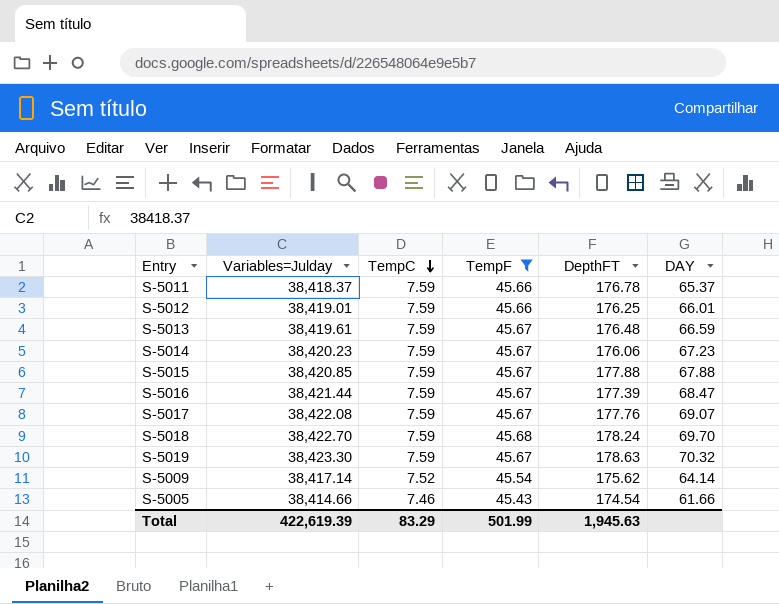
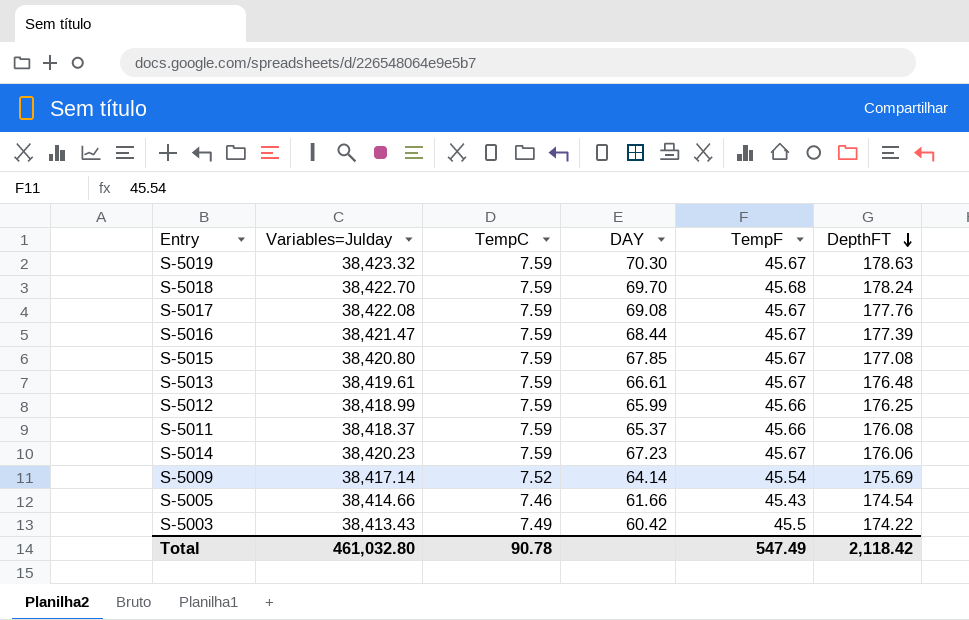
filter: TempF != 45.5 -> none
row order: TempC descending -> DepthFT descending
column DAY | position: 6 -> 4
S-5019 | Variables=Julday: 38,423.30 -> 38,423.32
S-5019 | DAY: 70.32 -> 70.30
S-5017 | DAY: 69.07 -> 69.08
S-5016 | Variables=Julday: 38,421.44 -> 38,421.47
S-5016 | DAY: 68.47 -> 68.44
S-5015 | Variables=Julday: 38,420.85 -> 38,420.80
S-5015 | DAY: 67.88 -> 67.85
S-5015 | DepthFT: 177.88 -> 177.08
S-5013 | DAY: 66.59 -> 66.61
S-5012 | Variables=Julday: 38,419.01 -> 38,418.99
S-5012 | DAY: 66.01 -> 65.99
S-5011 | DepthFT: 176.78 -> 176.08
S-5009 | DepthFT: 175.62 -> 175.69
Total | Variables=Julday: 422,619.39 -> 461,032.80
Total | TempC: 83.29 -> 90.78
Total | TempF: 501.99 -> 547.49
Total | DepthFT: 1,945.63 -> 2,118.42

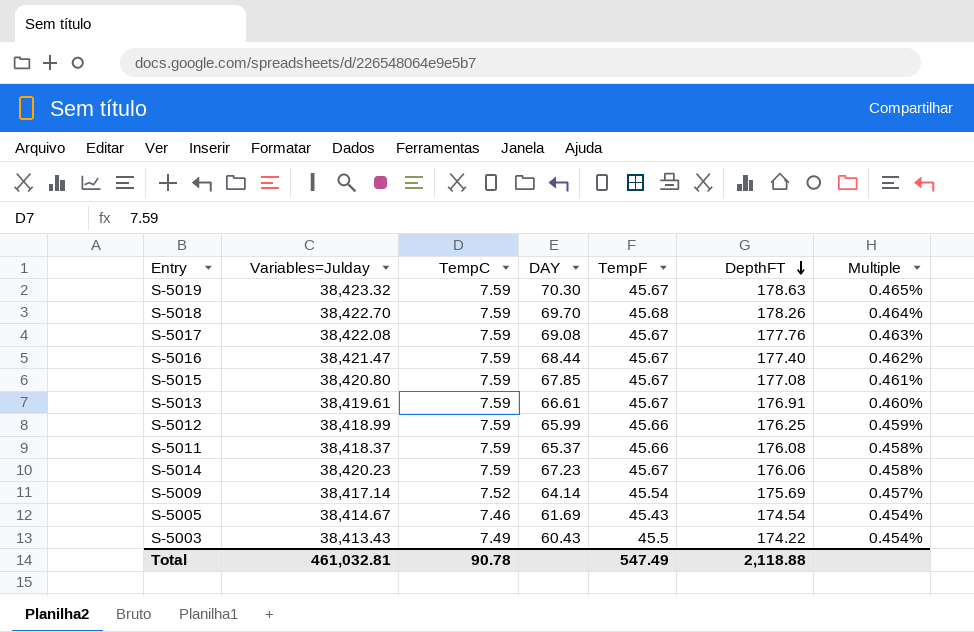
column Multiple | formula: none -> [DepthFT] / [Variables=Julday]
S-5018 | DepthFT: 178.24 -> 178.26
S-5016 | DepthFT: 177.39 -> 177.40
S-5013 | DepthFT: 176.48 -> 176.91
S-5005 | Variables=Julday: 38,414.66 -> 38,414.67
S-5005 | DAY: 61.66 -> 61.69
S-5003 | DAY: 60.42 -> 60.43
Total | Variables=Julday: 461,032.80 -> 461,032.81
Total | DepthFT: 2,118.42 -> 2,118.88

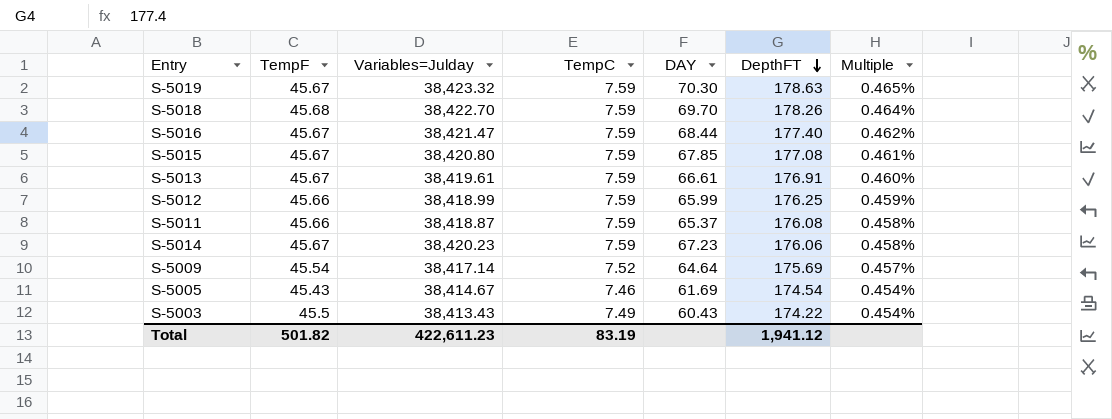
column TempF | position: 5 -> 2
row S-5017: 38,422.08 | 7.59 | 69.08 | 45.67 | 177.76 | 0.463% -> none
S-5011 | Variables=Julday: 38,418.37 -> 38,418.87
S-5009 | DAY: 64.14 -> 64.64
Total | TempF: 547.49 -> 501.82
Total | Variables=Julday: 461,032.81 -> 422,611.23
Total | TempC: 90.78 -> 83.19
Total | DepthFT: 2,118.88 -> 1,941.12

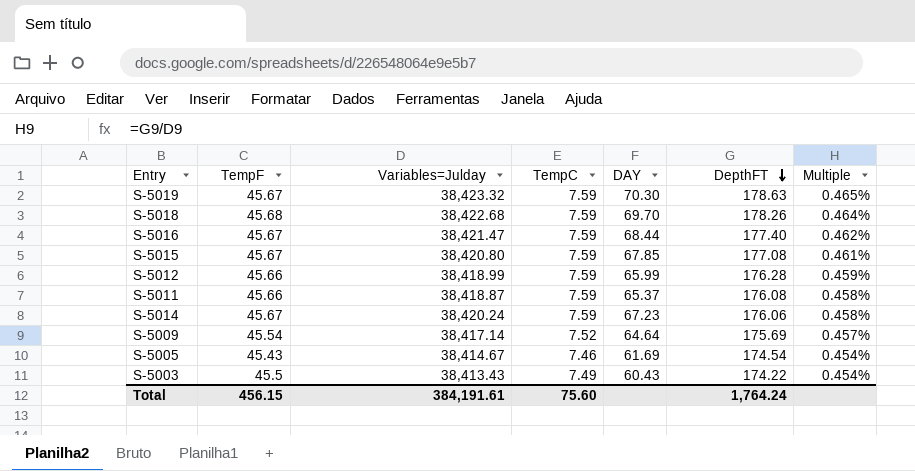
row S-5013: 45.67 | 38,419.61 | 7.59 | 66.61 | 176.91 | 0.460% -> none
S-5018 | Variables=Julday: 38,422.70 -> 38,422.68
S-5012 | DepthFT: 176.25 -> 176.28
S-5014 | Variables=Julday: 38,420.23 -> 38,420.24
Total | TempF: 501.82 -> 456.15
Total | Variables=Julday: 422,611.23 -> 384,191.61
Total | TempC: 83.19 -> 75.60
Total | DepthFT: 1,941.12 -> 1,764.24

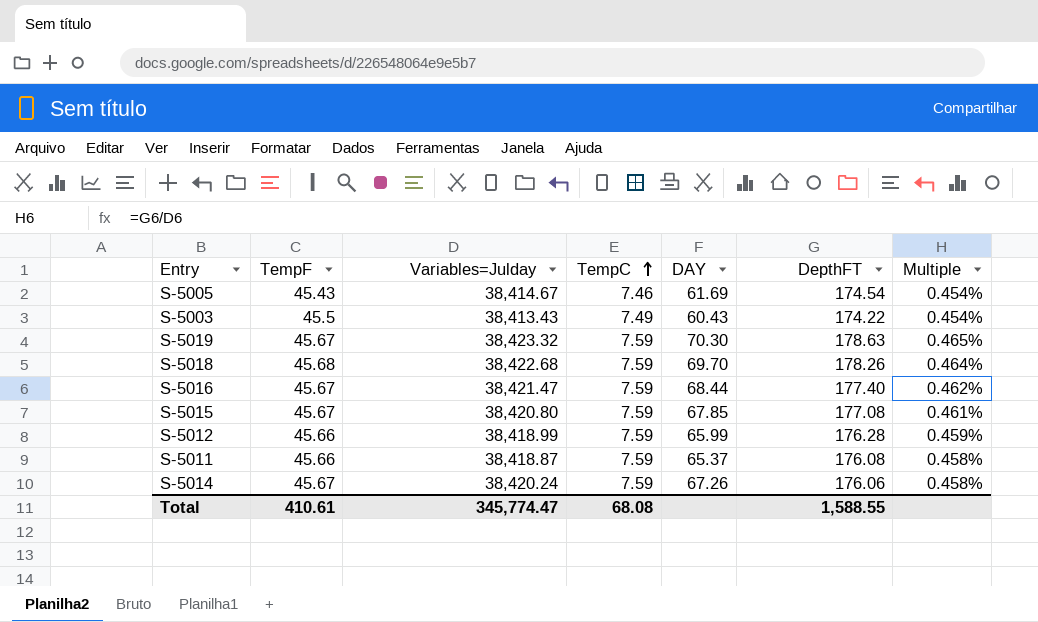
row order: DepthFT descending -> TempC ascending
row S-5009: 45.54 | 38,417.14 | 7.52 | 64.64 | 175.69 | 0.457% -> none
S-5014 | DAY: 67.23 -> 67.26
Total | TempF: 456.15 -> 410.61
Total | Variables=Julday: 384,191.61 -> 345,774.47
Total | TempC: 75.60 -> 68.08
Total | DepthFT: 1,764.24 -> 1,588.55

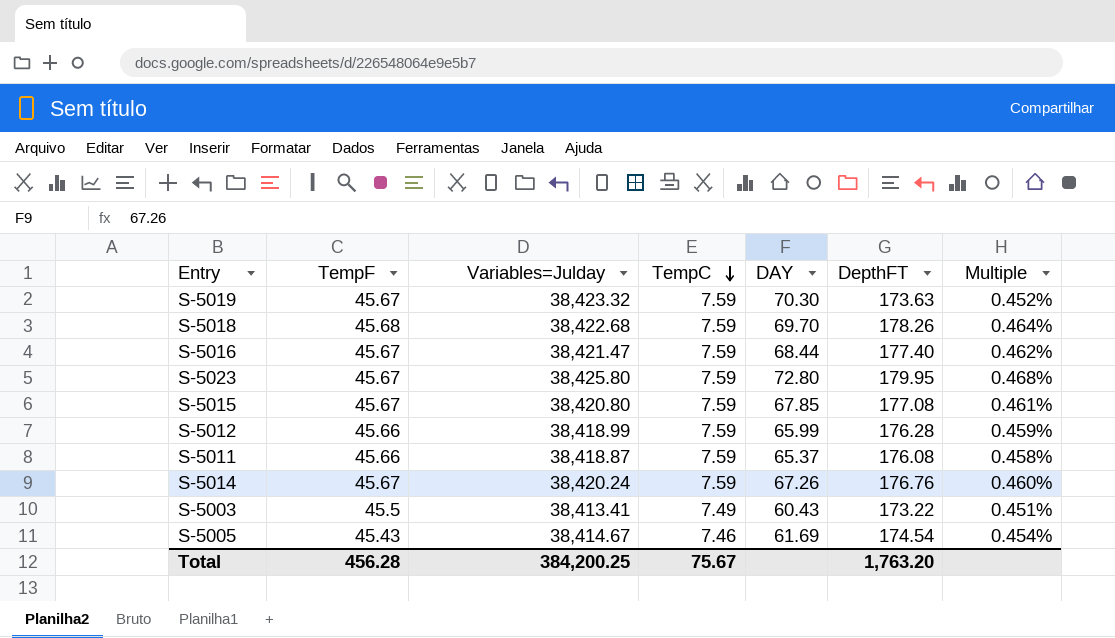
row order: TempC ascending -> TempC descending
S-5019 | DepthFT: 178.63 -> 173.63
S-5019 | Multiple: 0.465% -> 0.452%
row S-5023: none -> 45.67 | 38,425.80 | 7.59 | 72.80 | 179.95 | 0.468%
S-5014 | DepthFT: 176.06 -> 176.76
S-5014 | Multiple: 0.458% -> 0.460%
S-5003 | Variables=Julday: 38,413.43 -> 38,413.41
S-5003 | DepthFT: 174.22 -> 173.22
S-5003 | Multiple: 0.454% -> 0.451%
Total | TempF: 410.61 -> 456.28
Total | Variables=Julday: 345,774.47 -> 384,200.25
Total | TempC: 68.08 -> 75.67
Total | DepthFT: 1,588.55 -> 1,763.20

